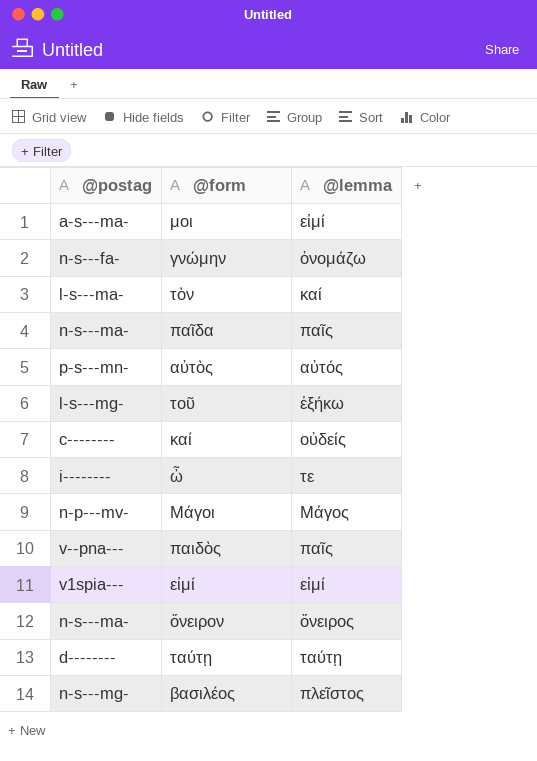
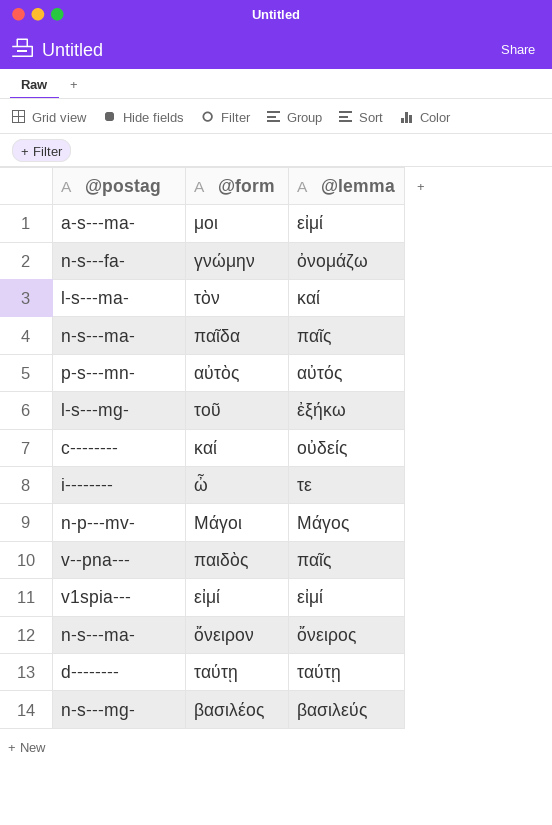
βασιλέος | @lemma: πλεῖστος -> βασιλεύς

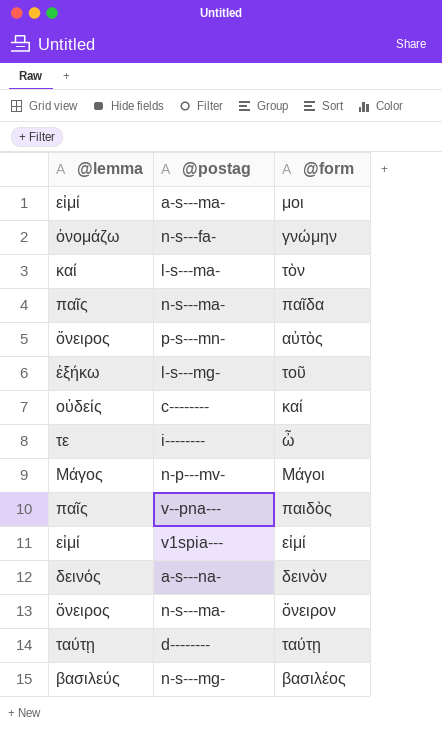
column @lemma | position: 3 -> 1
αὐτὸς | @lemma: αὐτός -> ὄνειρος
row δεινὸν: none -> δεινός | a-s---na-

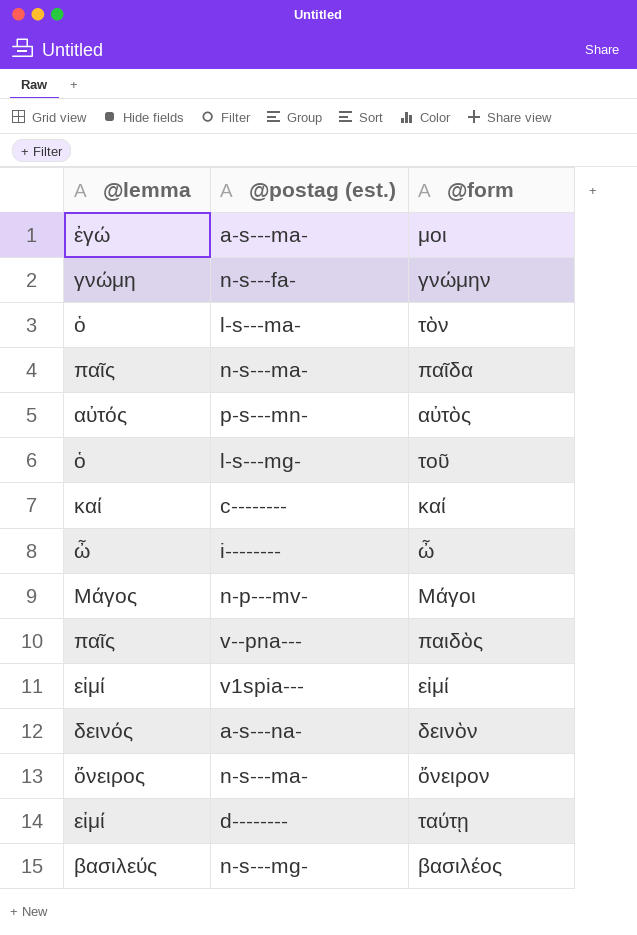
column name: @postag -> @postag (est.)
μοι | @lemma: εἰμί -> ἐγώ
γνώμην | @lemma: ὀνομάζω -> γνώμη
τὸν | @lemma: καί -> ὁ
αὐτὸς | @lemma: ὄνειρος -> αὐτός
τοῦ | @lemma: ἐξήκω -> ὁ
καί | @lemma: οὐδείς -> καί
ὦ | @lemma: τε -> ὦ
ταύτῃ | @lemma: ταύτῃ -> εἰμί

